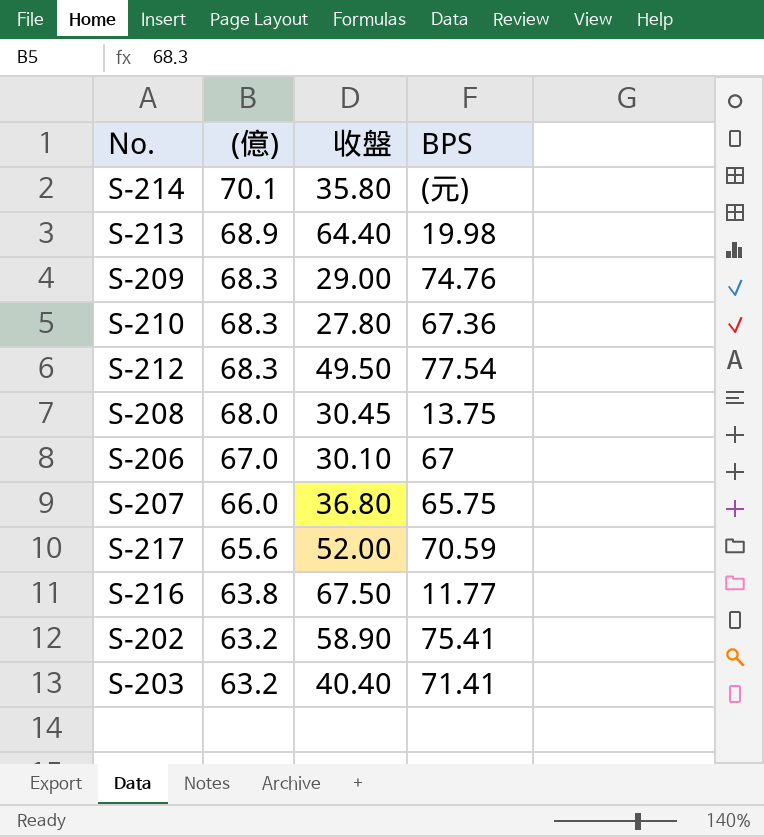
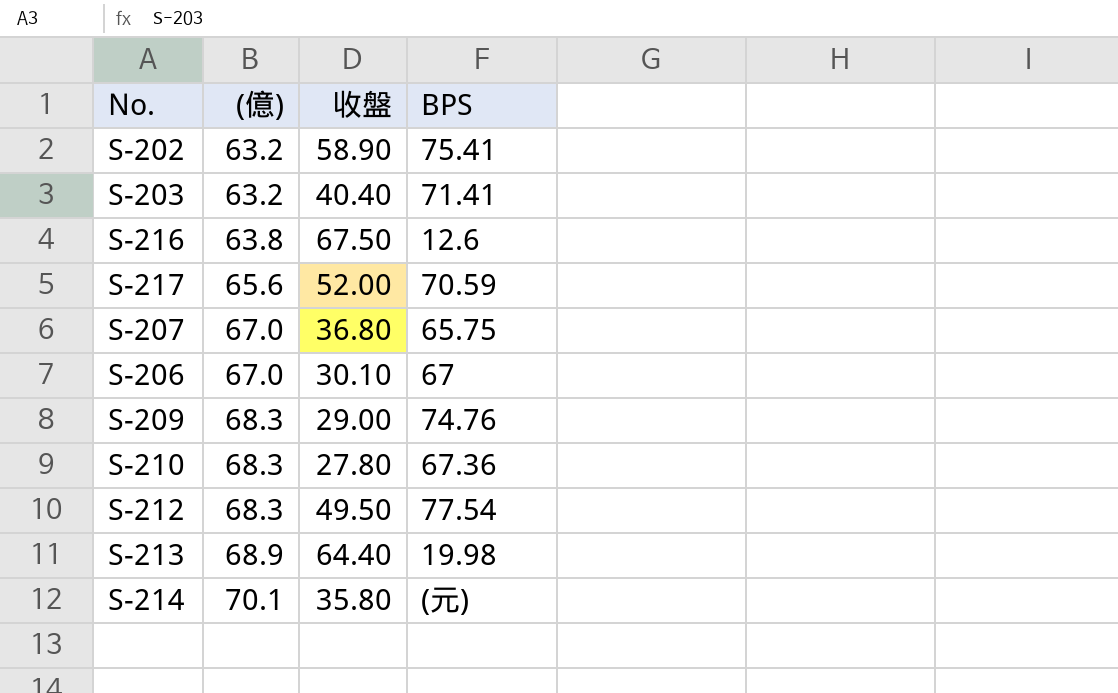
row order: (億) descending -> (億) ascending
row S-208: 68.0 | 30.45 | 13.75 -> none
S-216 | BPS: 11.77 -> 12.6
S-207 | (億): 66.0 -> 67.0

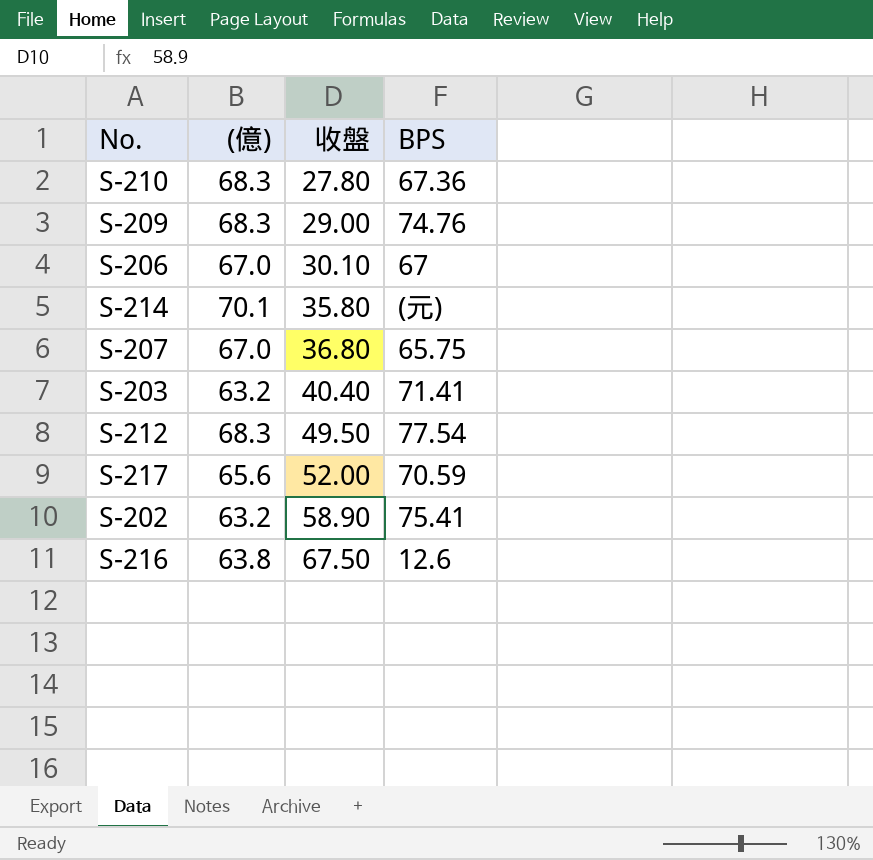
row order: (億) ascending -> 收盤 ascending
row S-213: 68.9 | 64.40 | 19.98 -> none

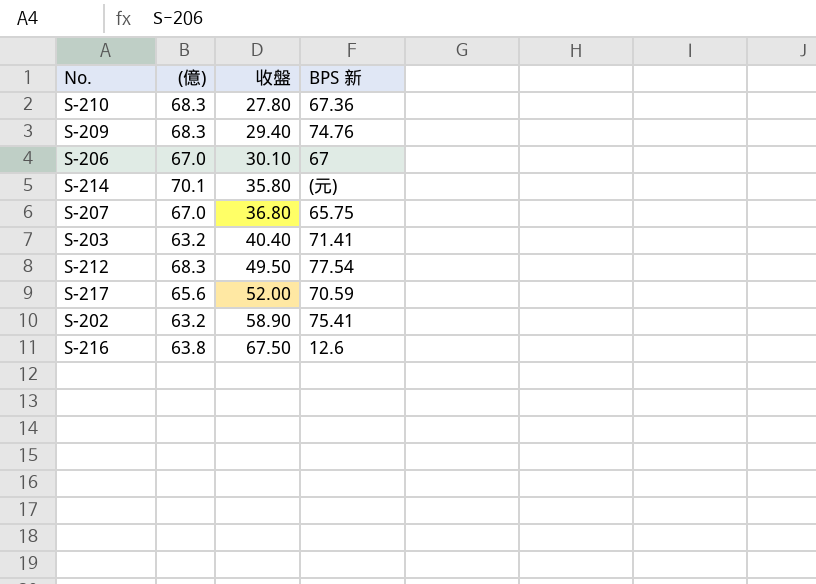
column name: BPS -> BPS 新
S-209 | 收盤: 29.00 -> 29.40

